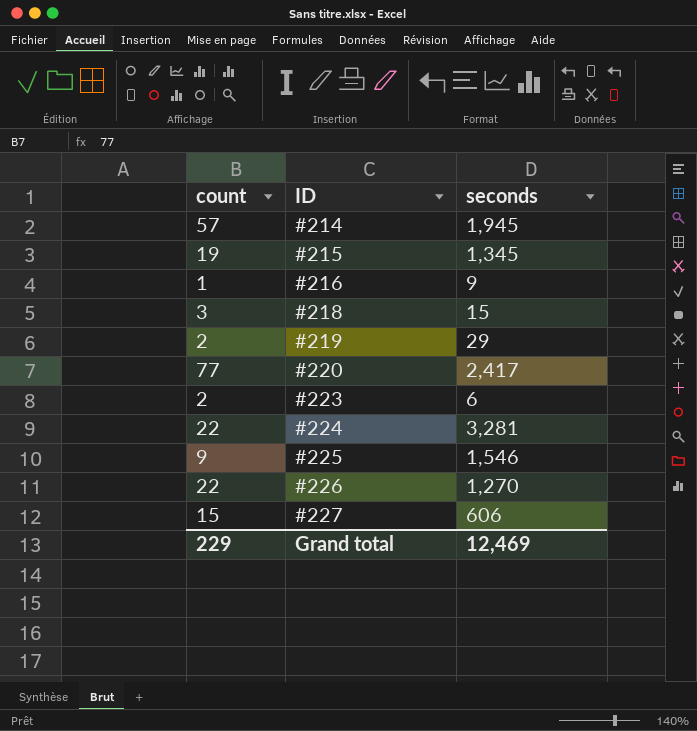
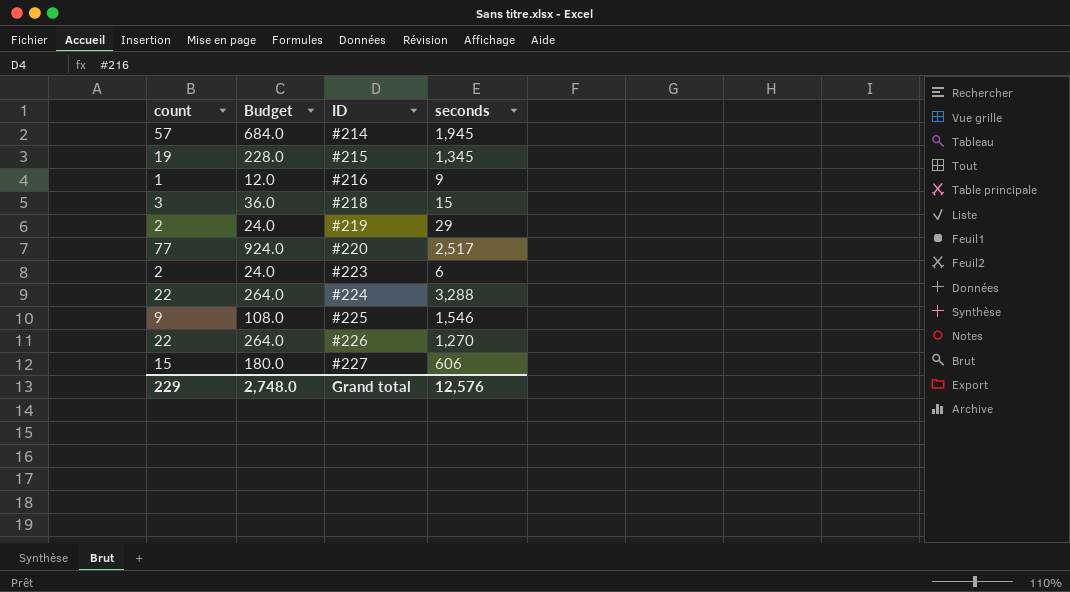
column Budget | formula: none -> [count] * 12
#220 | seconds: 2,417 -> 2,517
#224 | seconds: 3,281 -> 3,288
Grand total | seconds: 12,469 -> 12,576

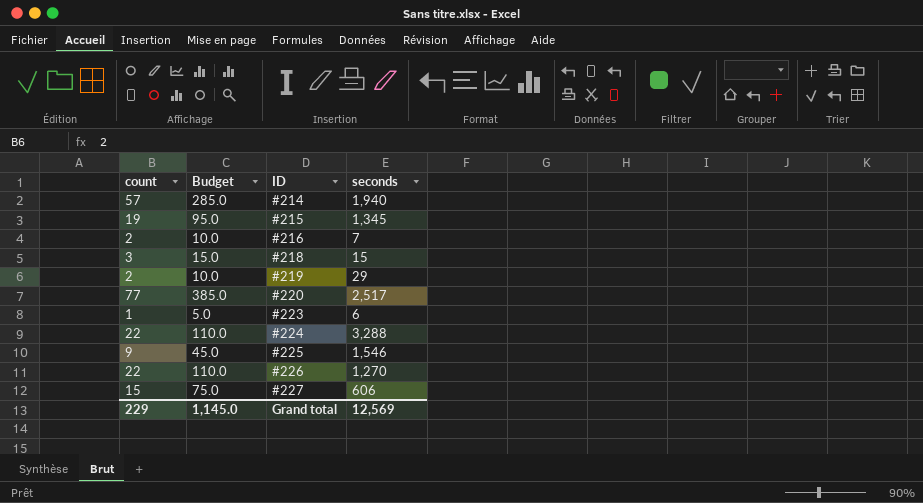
column Budget | formula: [count] * 12 -> [count] * 5
#214 | seconds: 1,945 -> 1,940
#216 | count: 1 -> 2
#216 | seconds: 9 -> 7
#223 | count: 2 -> 1
Grand total | Budget: 2,748.0 -> 1,145.0
Grand total | seconds: 12,576 -> 12,569

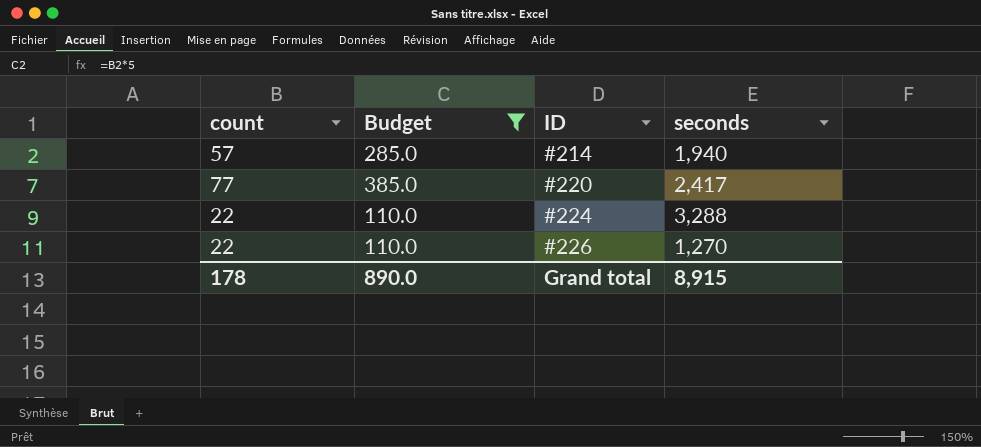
filter: none -> Budget >= 110.0
#220 | seconds: 2,517 -> 2,417
Grand total | count: 229 -> 178
Grand total | Budget: 1,145.0 -> 890.0
Grand total | seconds: 12,569 -> 8,915

